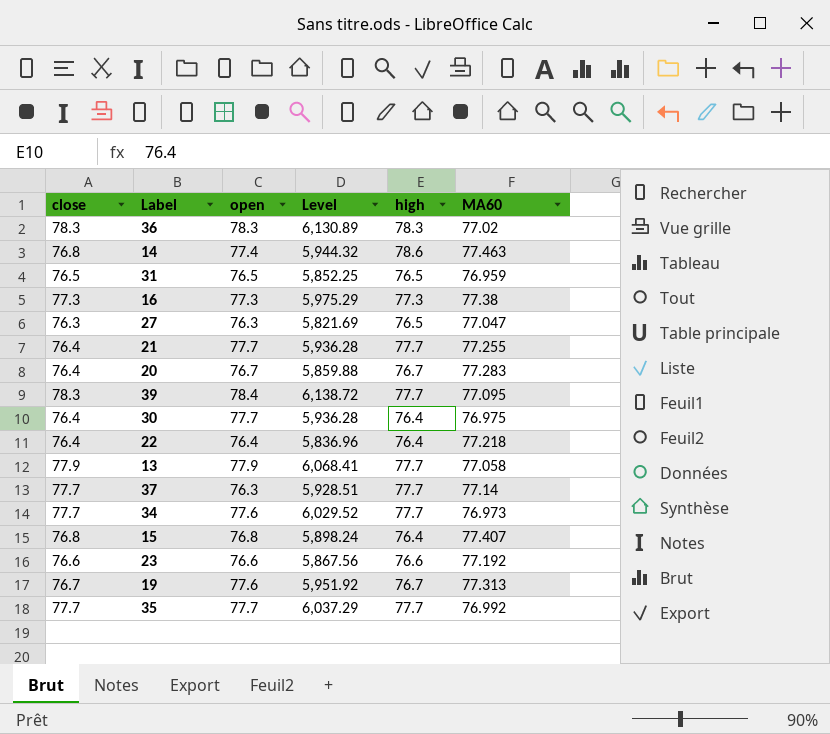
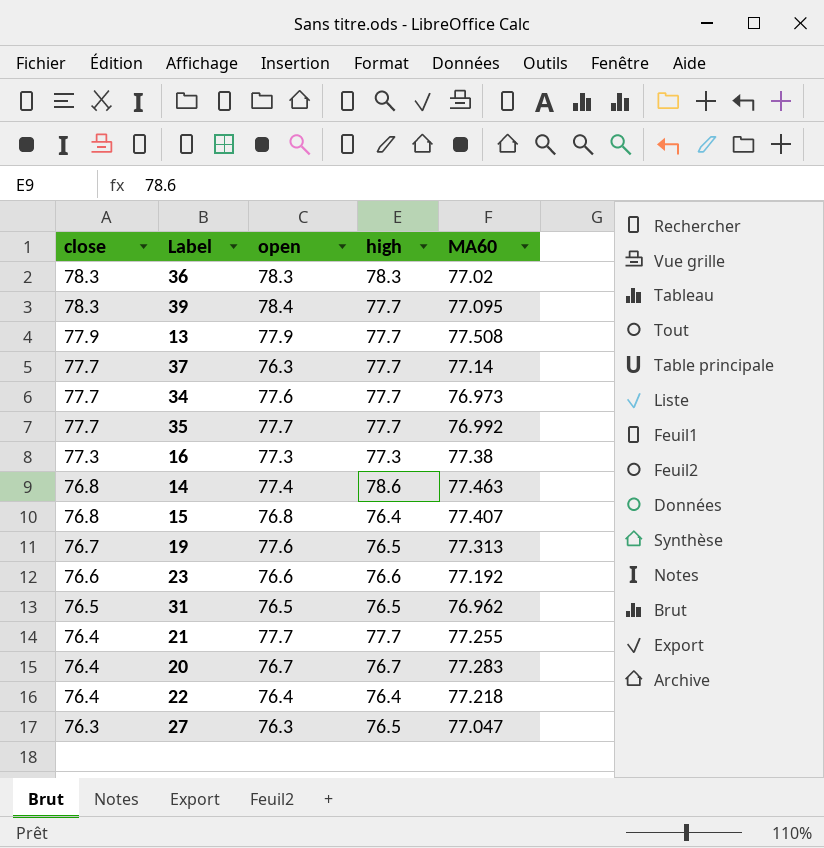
row order: none -> close descending
column Level | formula: [close] * [open] -> none
row 30: 76.4 | 77.7 | 5,936.28 | 76.4 | 76.975 -> none
13 | MA60: 77.058 -> 77.508
19 | high: 76.7 -> 76.5
31 | MA60: 76.959 -> 76.962

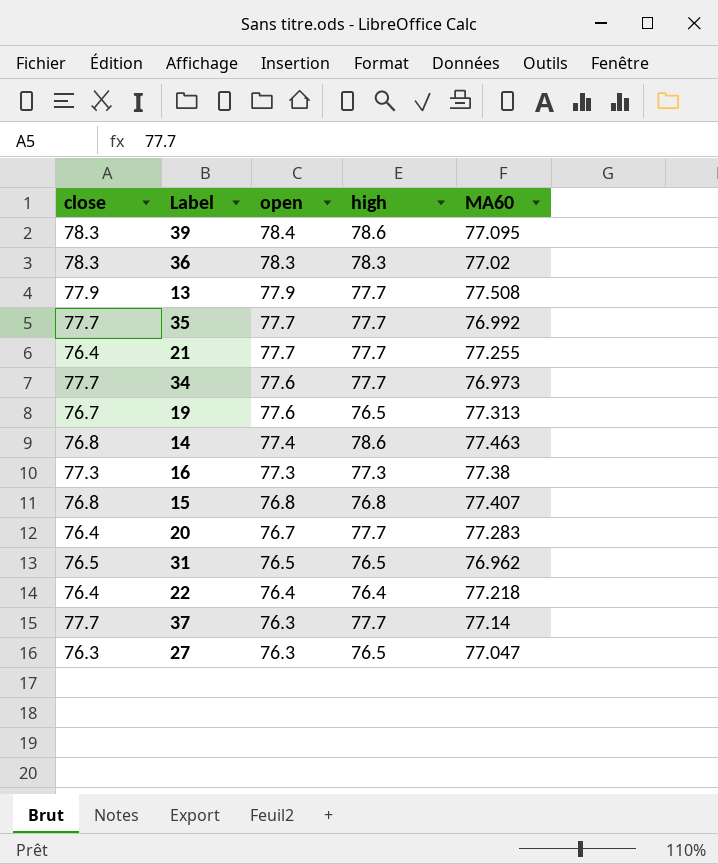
row order: close descending -> open descending
row 23: 76.6 | 76.6 | 76.6 | 77.192 -> none
39 | high: 77.7 -> 78.6
15 | high: 76.4 -> 76.8
20 | high: 76.7 -> 77.7

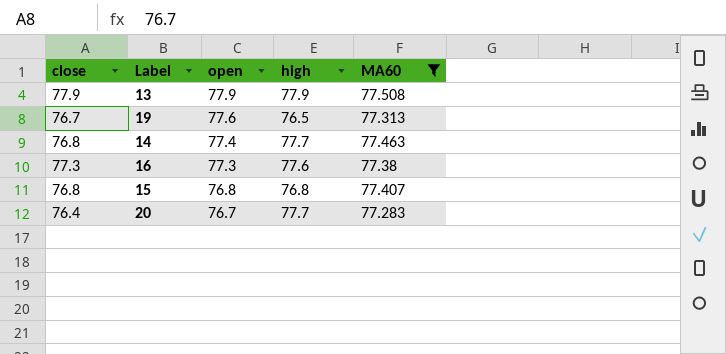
filter: none -> MA60 >= 77.283
13 | high: 77.7 -> 77.9
14 | high: 78.6 -> 77.7
16 | high: 77.3 -> 77.6

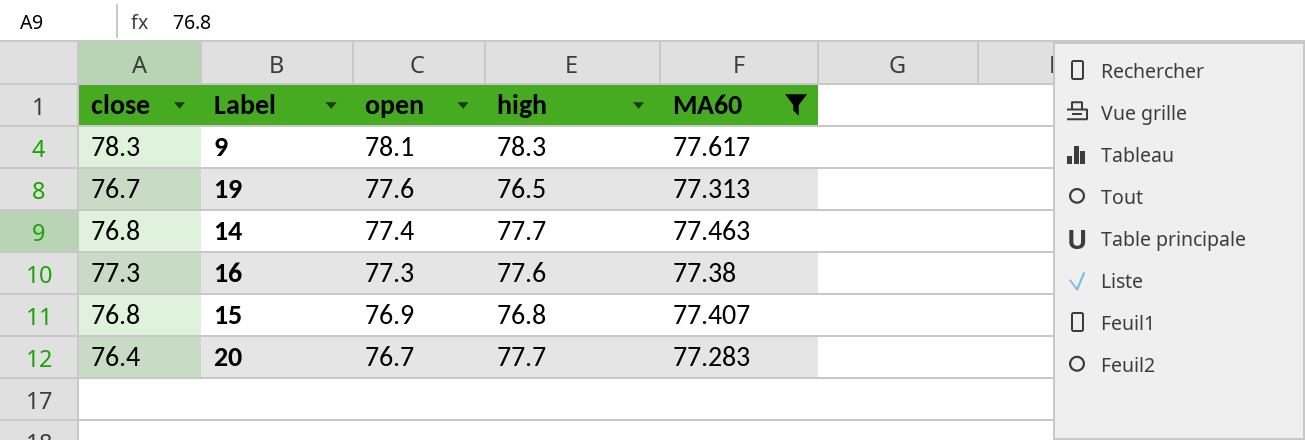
row 13: 77.9 | 77.9 | 77.9 | 77.508 -> none
row 9: none -> 78.3 | 78.1 | 78.3 | 77.617
15 | open: 76.8 -> 76.9

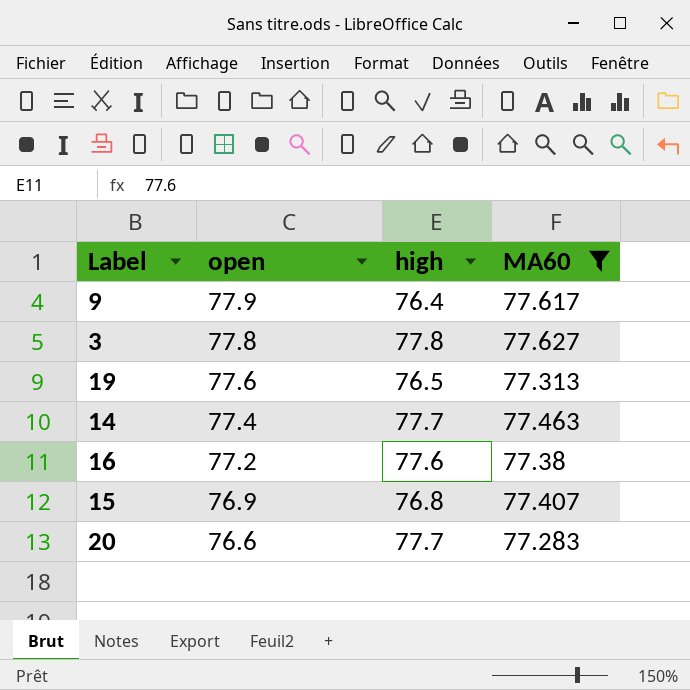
column close | position: 1 -> none
9 | open: 78.1 -> 77.9
9 | high: 78.3 -> 76.4
row 3: none -> 77.8 | 77.8 | 77.627
16 | open: 77.3 -> 77.2
20 | open: 76.7 -> 76.6

